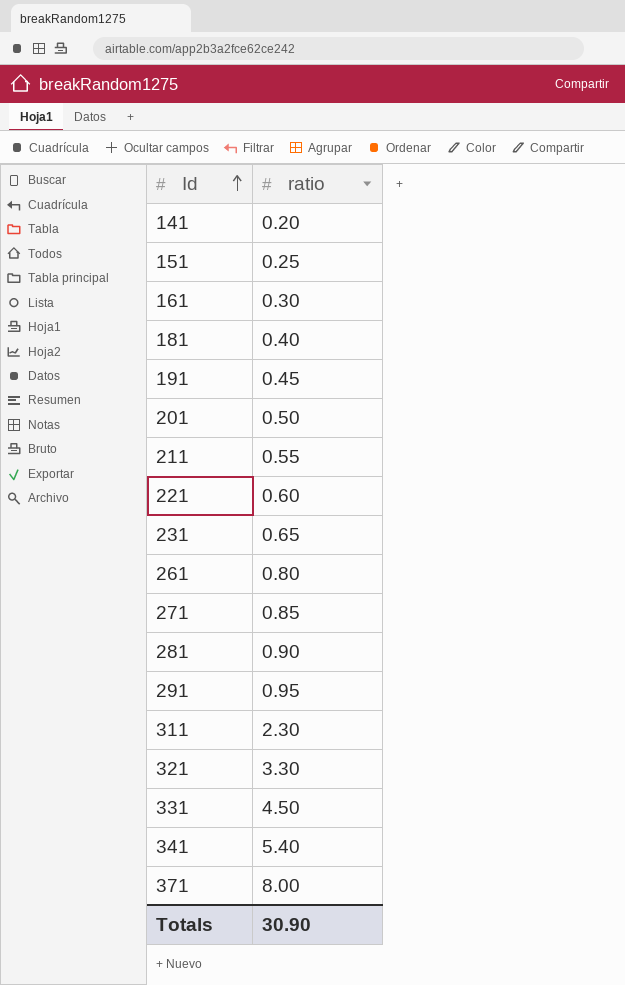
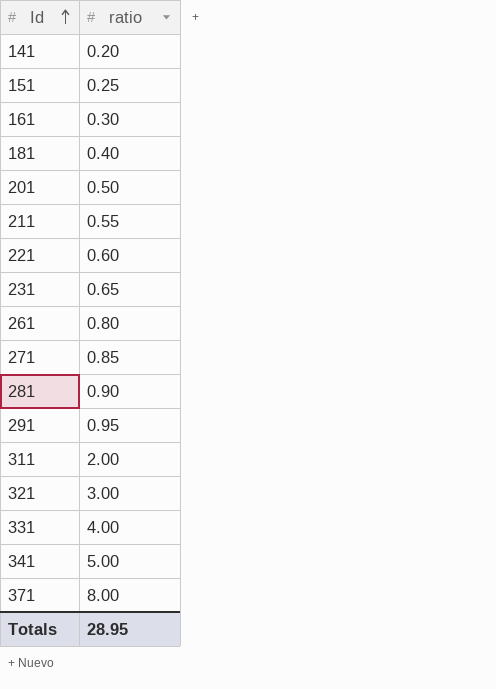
row 191: 0.45 -> none
311 | ratio: 2.30 -> 2.00
321 | ratio: 3.30 -> 3.00
331 | ratio: 4.50 -> 4.00
341 | ratio: 5.40 -> 5.00
Totals | ratio: 30.90 -> 28.95

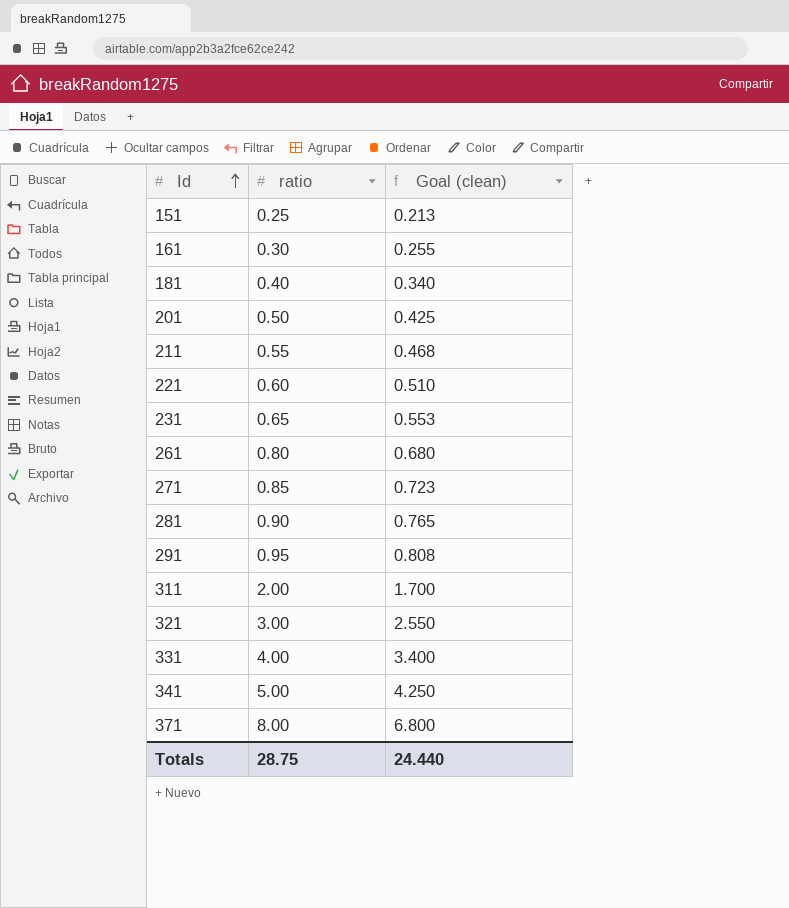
column Goal (clean) | formula: none -> [ratio] * 0.85
row 141: 0.20 -> none
Totals | ratio: 28.95 -> 28.75

